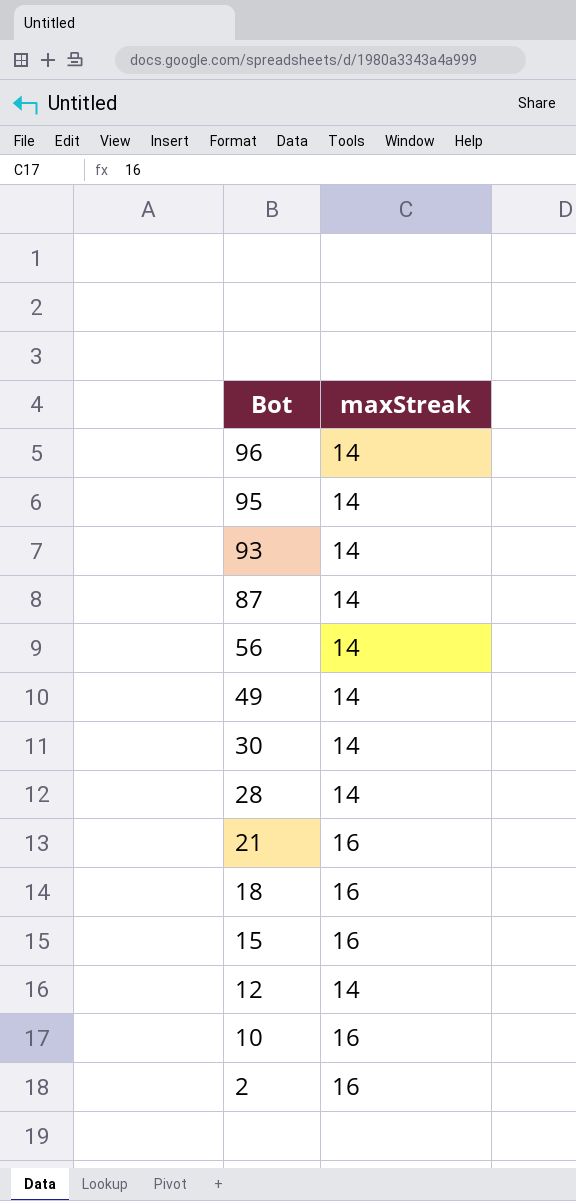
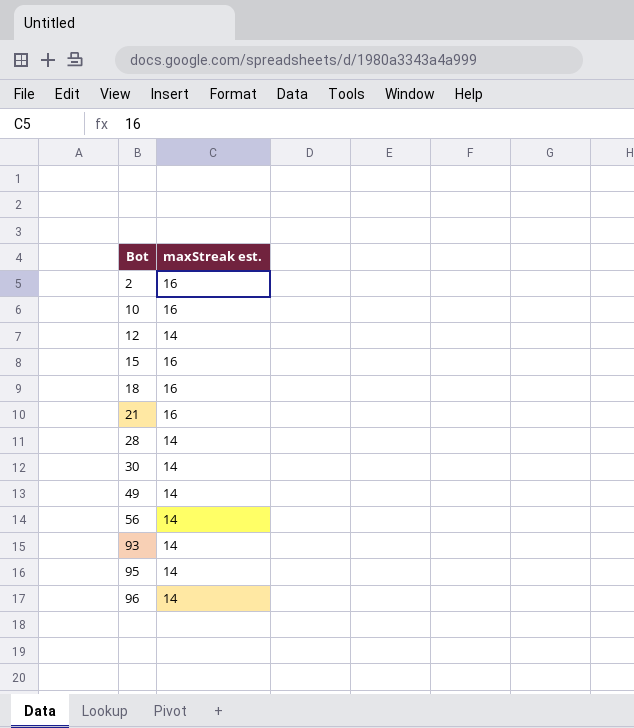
row order: Bot descending -> Bot ascending
column name: maxStreak -> maxStreak est.
row 87: 14 -> none

